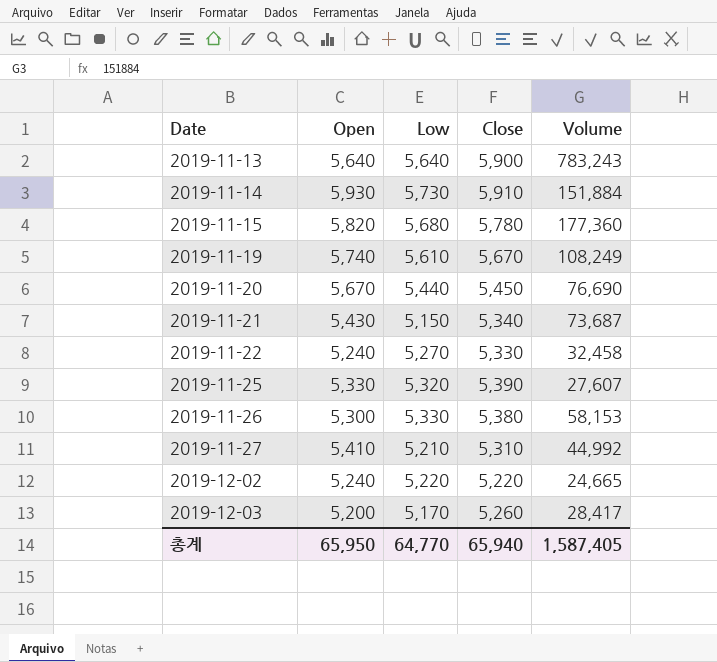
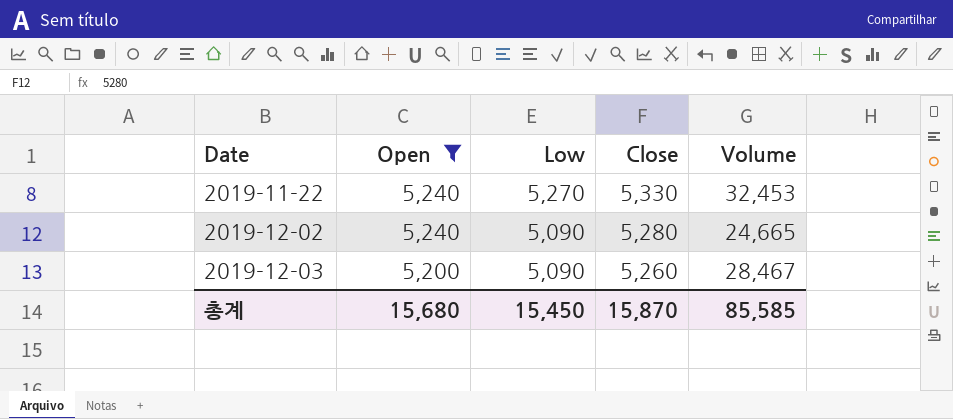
filter: none -> Open <= 5,240
2019-11-22 | Volume: 32,458 -> 32,453
2019-12-02 | Low: 5,220 -> 5,090
2019-12-02 | Close: 5,220 -> 5,280
2019-12-03 | Low: 5,170 -> 5,090
2019-12-03 | Volume: 28,417 -> 28,467
총계 | Open: 65,950 -> 15,680
총계 | Low: 64,770 -> 15,450
총계 | Close: 65,940 -> 15,870
총계 | Volume: 1,587,405 -> 85,585

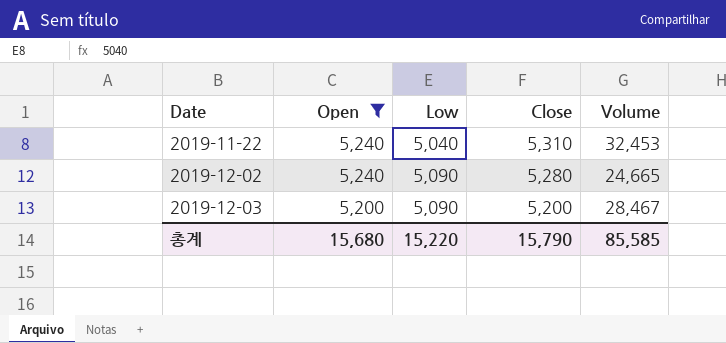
2019-11-22 | Low: 5,270 -> 5,040
2019-11-22 | Close: 5,330 -> 5,310
2019-12-03 | Close: 5,260 -> 5,200
총계 | Low: 15,450 -> 15,220
총계 | Close: 15,870 -> 15,790

